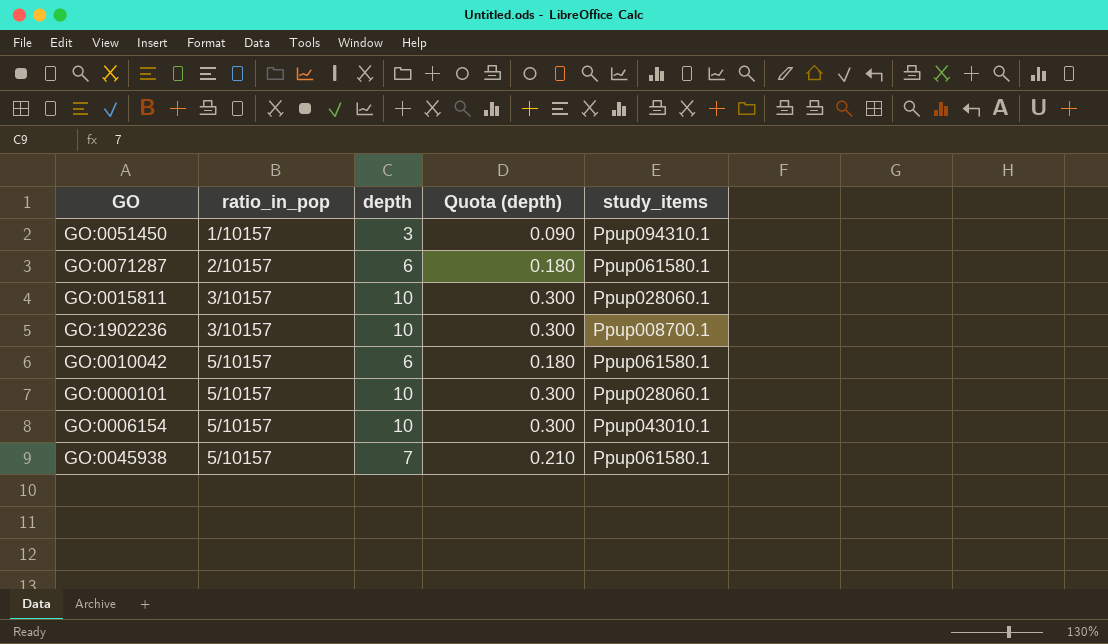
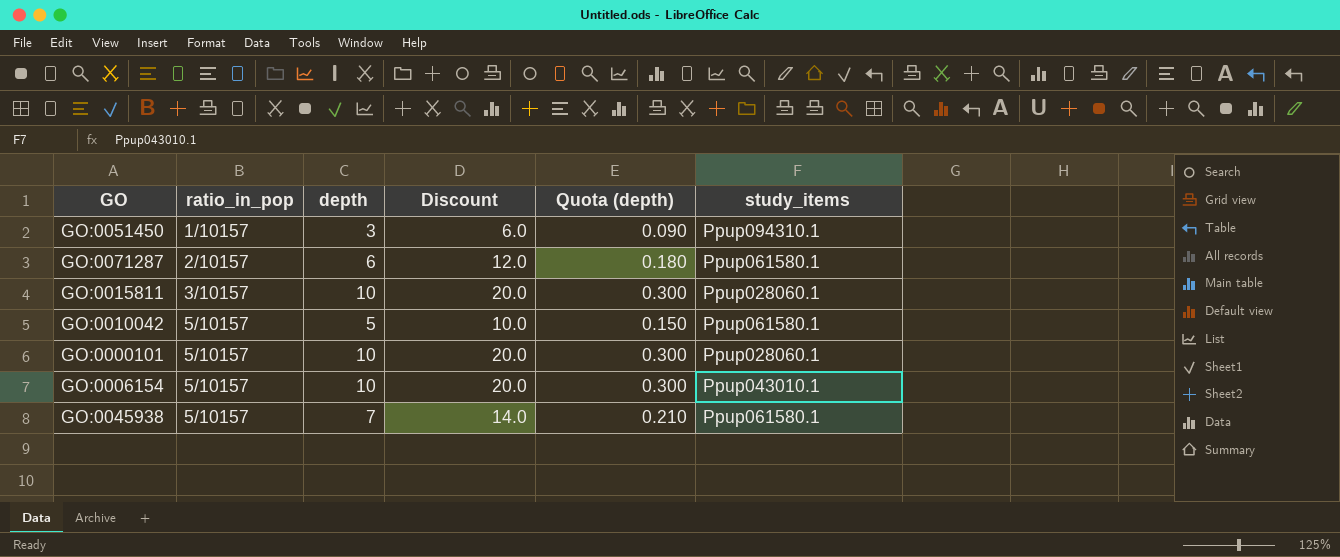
column Discount | formula: none -> [depth] * 2
row GO:1902236: 3/10157 | 10 | 0.300 | Ppup008700.1 -> none
GO:0010042 | depth: 6 -> 5
GO:0010042 | Quota (depth): 0.180 -> 0.150

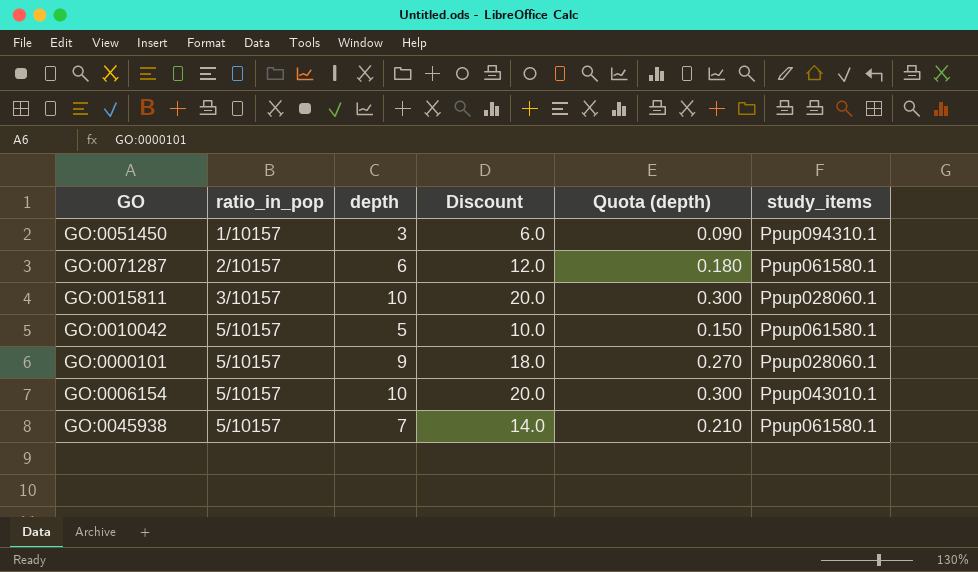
GO:0000101 | depth: 10 -> 9
GO:0000101 | Discount: 20.0 -> 18.0
GO:0000101 | Quota (depth): 0.300 -> 0.270

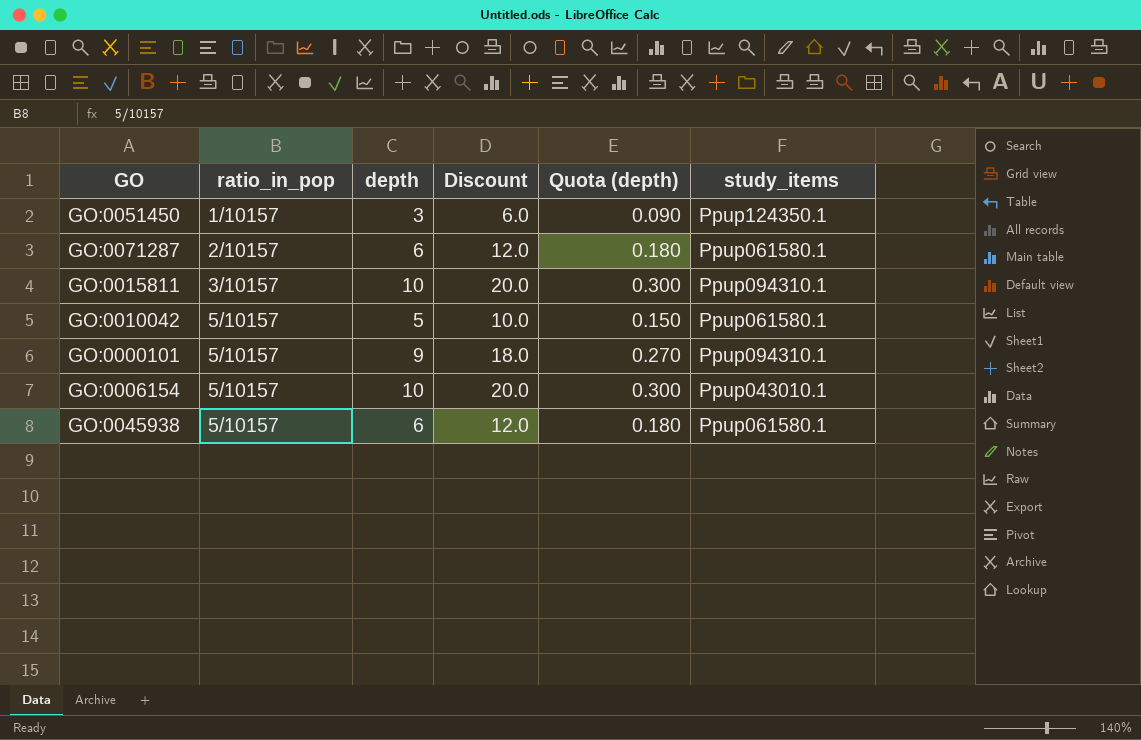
GO:0051450 | study_items: Ppup094310.1 -> Ppup124350.1
GO:0015811 | study_items: Ppup028060.1 -> Ppup094310.1
GO:0000101 | study_items: Ppup028060.1 -> Ppup094310.1
GO:0045938 | depth: 7 -> 6
GO:0045938 | Discount: 14.0 -> 12.0
GO:0045938 | Quota (depth): 0.210 -> 0.180

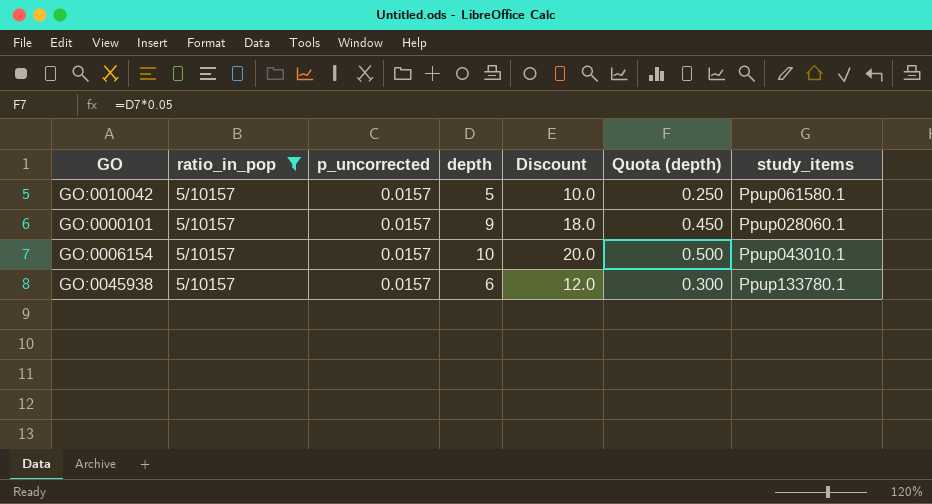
filter: none -> ratio_in_pop = 5/10157
column p_uncorrected | position: none -> 3
column Quota (depth) | formula: [depth] * 0.03 -> [depth] * 0.05
GO:0000101 | study_items: Ppup094310.1 -> Ppup028060.1
GO:0045938 | study_items: Ppup061580.1 -> Ppup133780.1

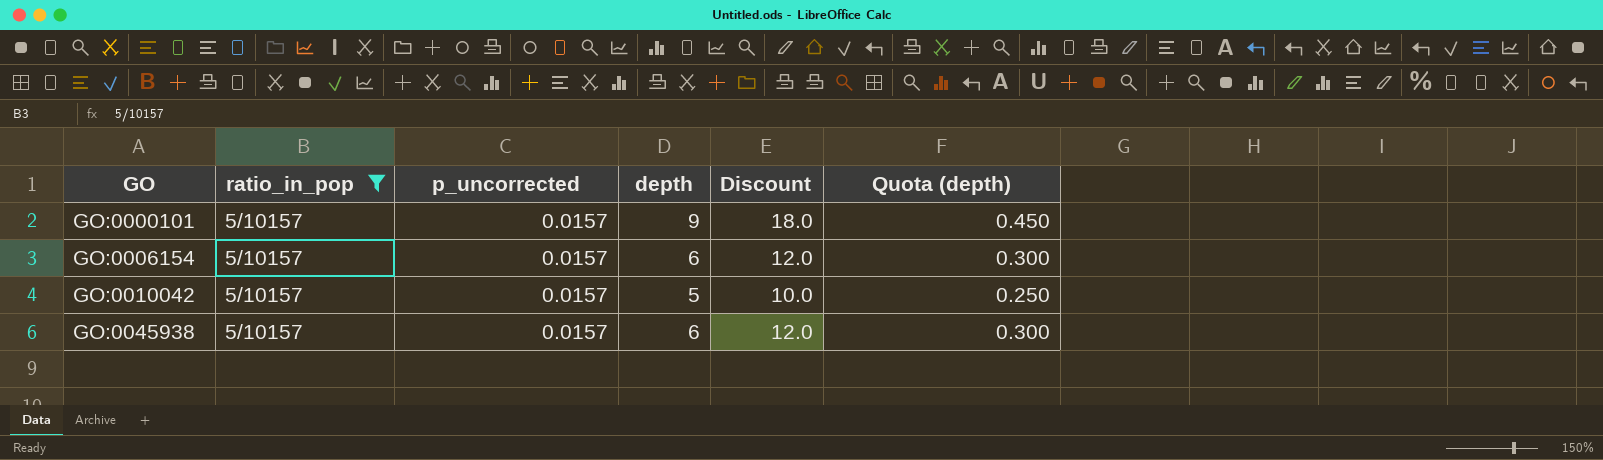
row order: none -> GO ascending
column study_items | position: 7 -> none
GO:0006154 | depth: 10 -> 6
GO:0006154 | Discount: 20.0 -> 12.0
GO:0006154 | Quota (depth): 0.500 -> 0.300

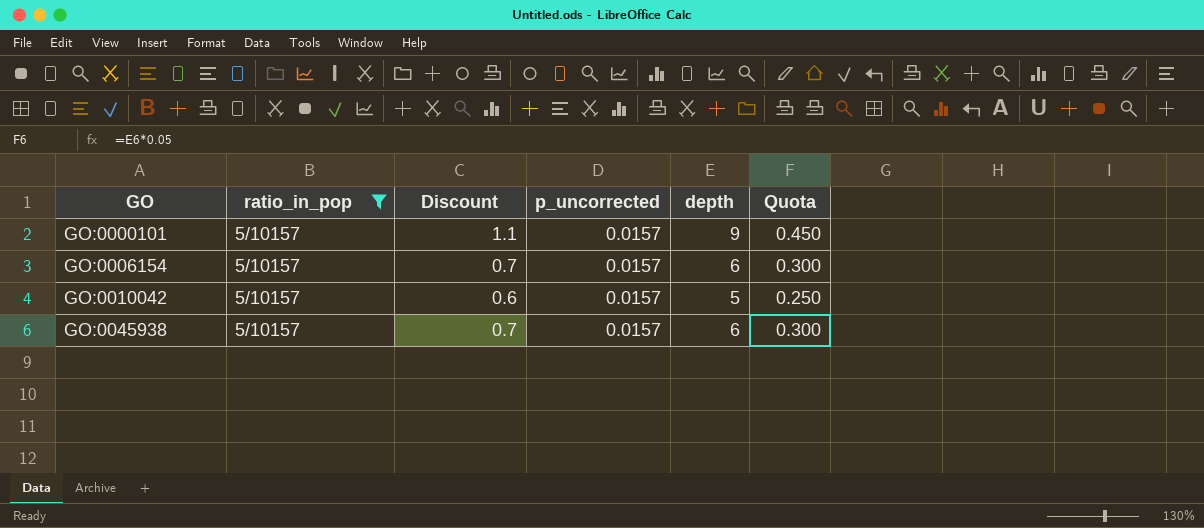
column Discount | formula: [depth] * 2 -> [depth] * 0.12
column Discount | position: 5 -> 3
column name: Quota (depth) -> Quota

